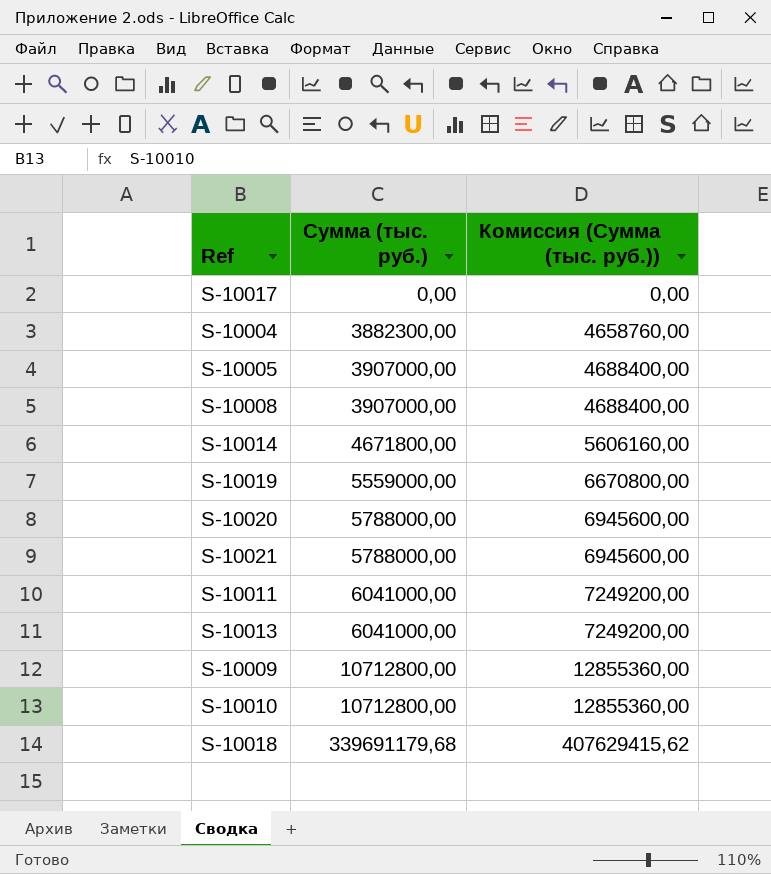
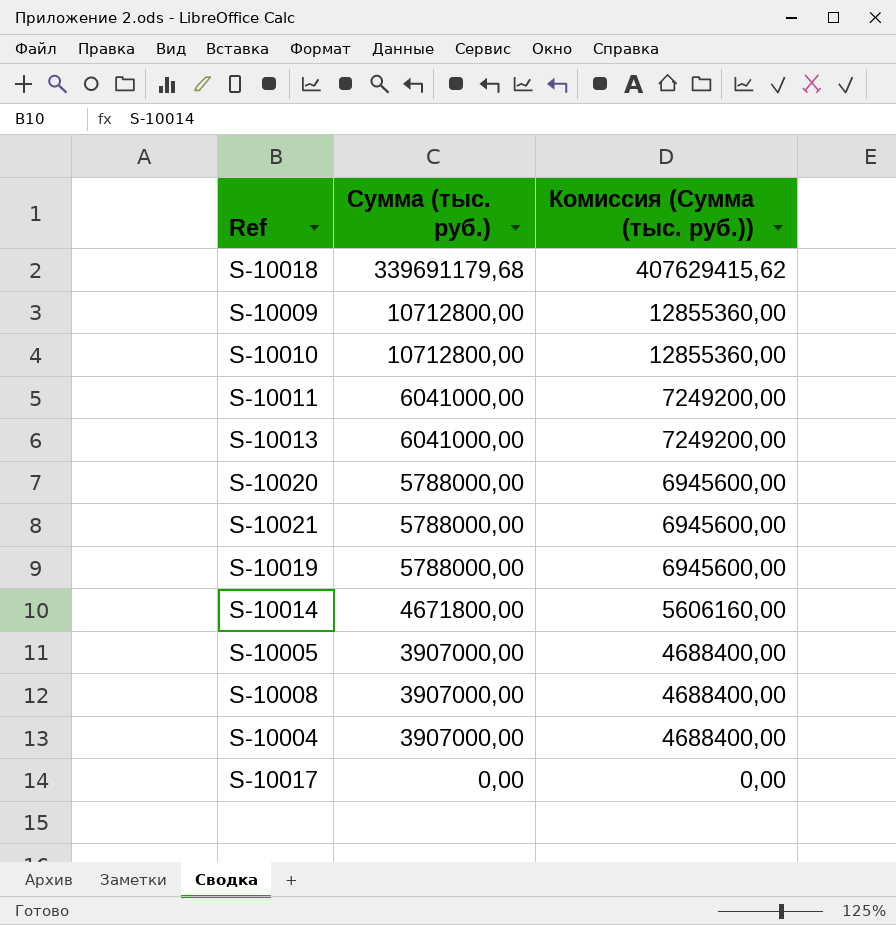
row order: Сумма (тыс. руб.) ascending -> Сумма (тыс. руб.) descending
S-10019 | Сумма (тыс. руб.): 5559000,00 -> 5788000,00
S-10019 | Комиссия (Сумма (тыс. руб.)): 6670800,00 -> 6945600,00
S-10004 | Сумма (тыс. руб.): 3882300,00 -> 3907000,00
S-10004 | Комиссия (Сумма (тыс. руб.)): 4658760,00 -> 4688400,00

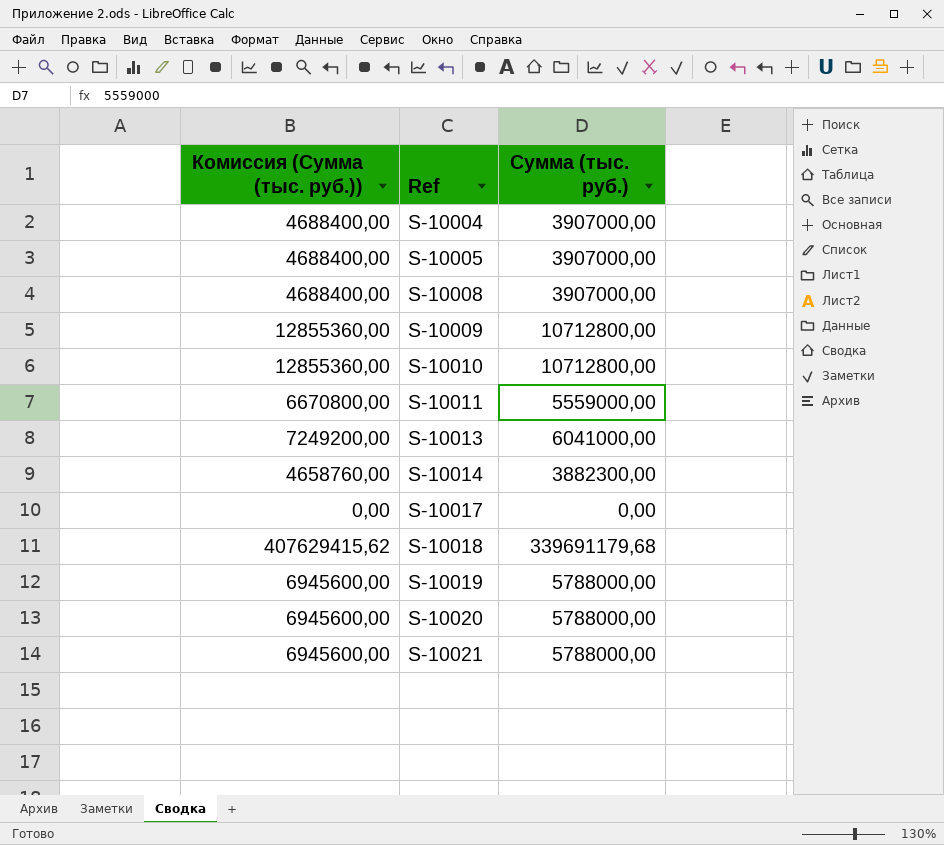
row order: Сумма (тыс. руб.) descending -> Ref ascending
column Комиссия (Сумма (тыс. руб.)) | position: 3 -> 1
S-10011 | Комиссия (Сумма (тыс. руб.)): 7249200,00 -> 6670800,00
S-10011 | Сумма (тыс. руб.): 6041000,00 -> 5559000,00
S-10014 | Комиссия (Сумма (тыс. руб.)): 5606160,00 -> 4658760,00
S-10014 | Сумма (тыс. руб.): 4671800,00 -> 3882300,00

